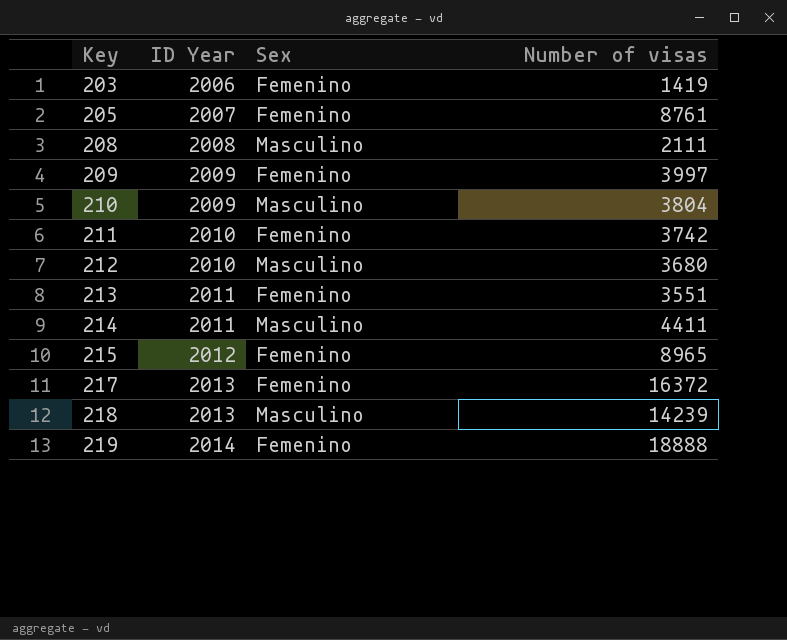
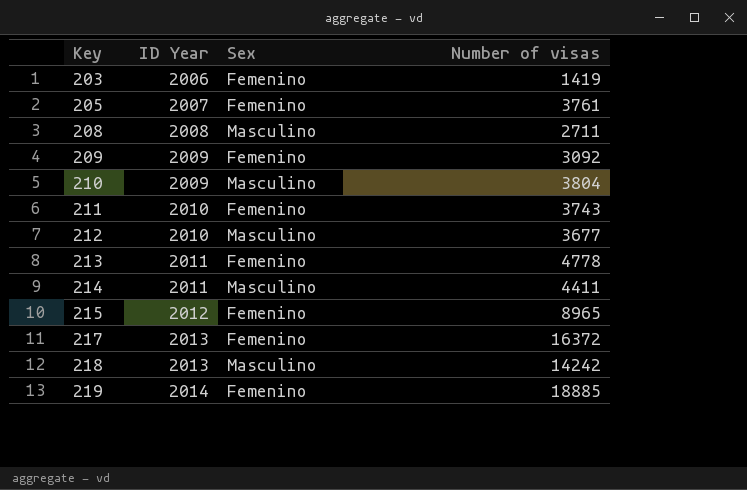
205 | Number of visas: 8761 -> 3761
208 | Number of visas: 2111 -> 2711
209 | Number of visas: 3997 -> 3092
211 | Number of visas: 3742 -> 3743
212 | Number of visas: 3680 -> 3677
213 | Number of visas: 3551 -> 4778
218 | Number of visas: 14239 -> 14242
219 | Number of visas: 18888 -> 18885

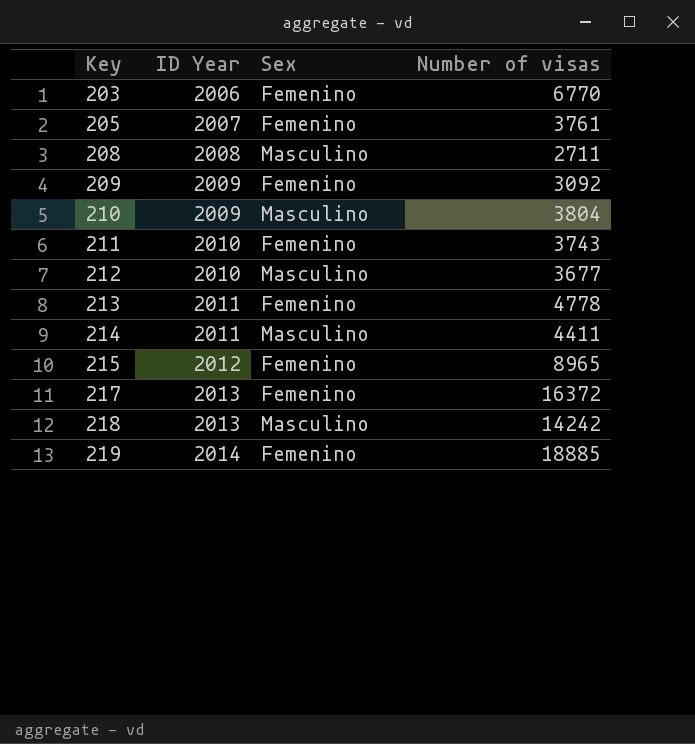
203 | Number of visas: 1419 -> 6770

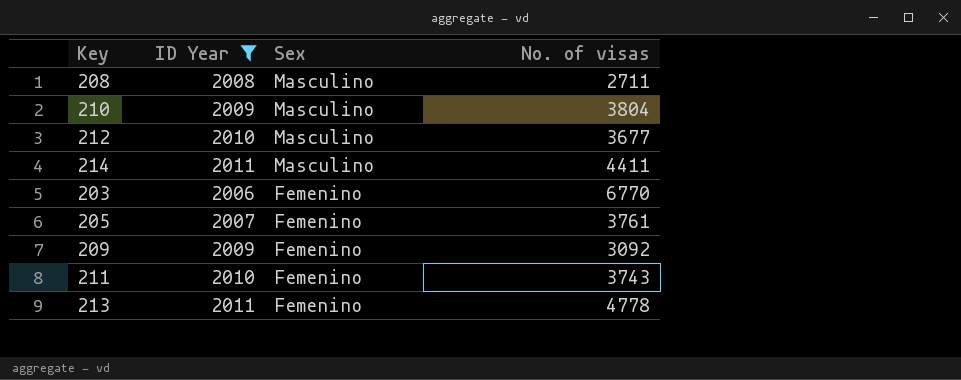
filter: none -> ID Year <= 2011
row order: Key ascending -> Sex descending
column name: Number of visas -> No. of visas

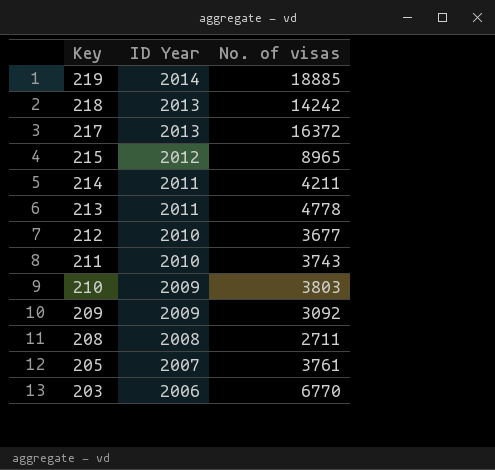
filter: ID Year <= 2011 -> none
row order: Sex descending -> Key descending
column Sex | position: 3 -> none
214 | No. of visas: 4411 -> 4211
210 | No. of visas: 3804 -> 3803

